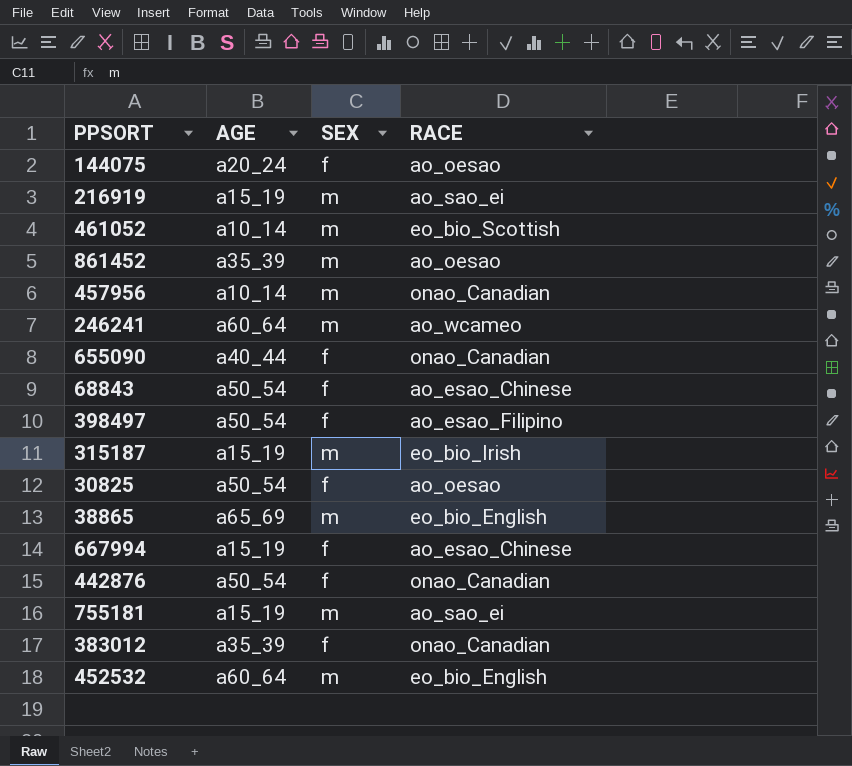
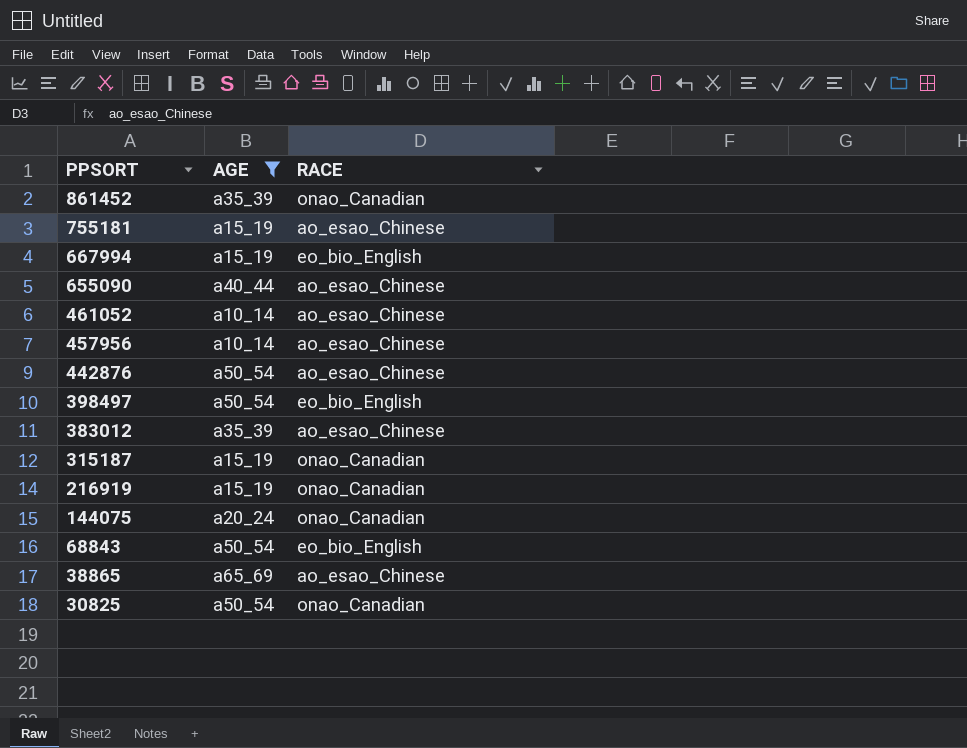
filter: none -> AGE != a60_64
row order: none -> PPSORT descending
column SEX | position: 3 -> none
861452 | RACE: ao_oesao -> onao_Canadian
755181 | RACE: ao_sao_ei -> ao_esao_Chinese
667994 | RACE: ao_esao_Chinese -> eo_bio_English
655090 | RACE: onao_Canadian -> ao_esao_Chinese
461052 | RACE: eo_bio_Scottish -> ao_esao_Chinese
457956 | RACE: onao_Canadian -> ao_esao_Chinese
442876 | RACE: onao_Canadian -> ao_esao_Chinese
398497 | RACE: ao_esao_Filipino -> eo_bio_English
383012 | RACE: onao_Canadian -> ao_esao_Chinese
315187 | RACE: eo_bio_Irish -> onao_Canadian
216919 | RACE: ao_sao_ei -> onao_Canadian
144075 | RACE: ao_oesao -> onao_Canadian
68843 | RACE: ao_esao_Chinese -> eo_bio_English
38865 | RACE: eo_bio_English -> ao_esao_Chinese
30825 | RACE: ao_oesao -> onao_Canadian

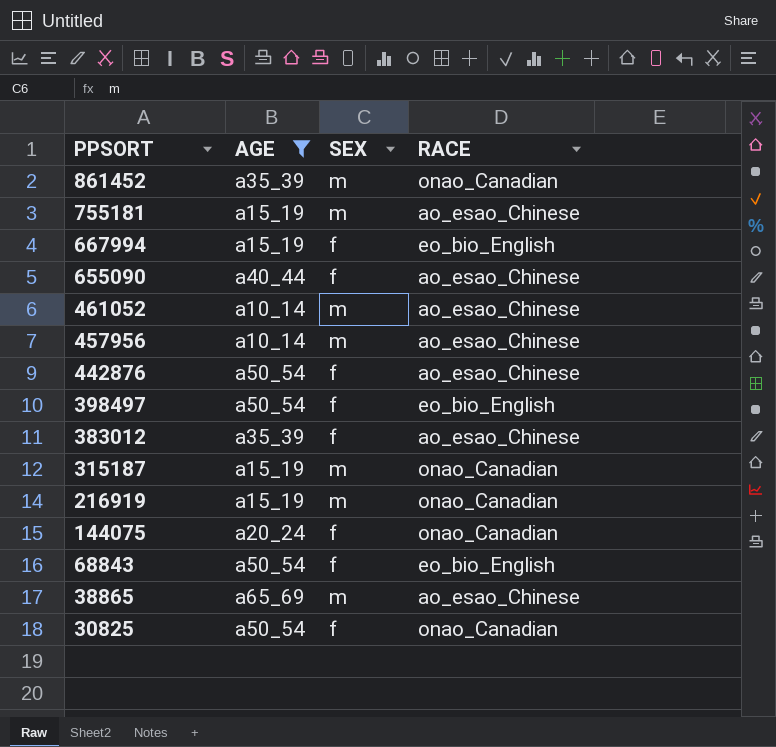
column SEX | position: none -> 3

